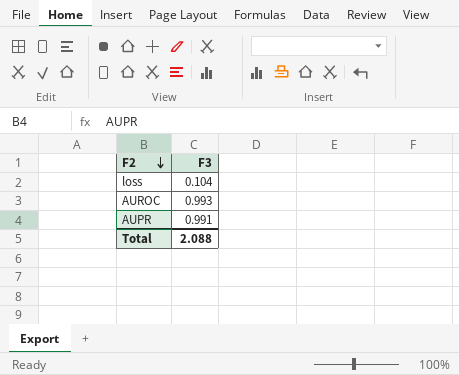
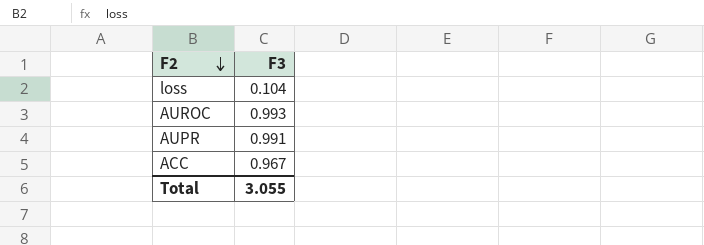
row ACC: none -> 0.967
Total | F3: 2.088 -> 3.055

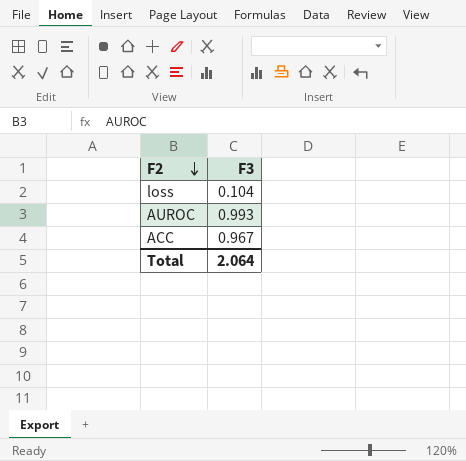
row AUPR: 0.991 -> none
Total | F3: 3.055 -> 2.064

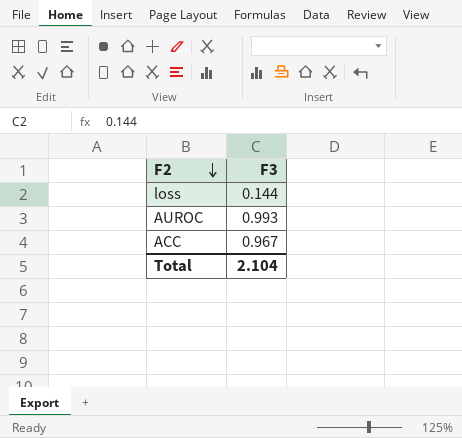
loss | F3: 0.104 -> 0.144
Total | F3: 2.064 -> 2.104

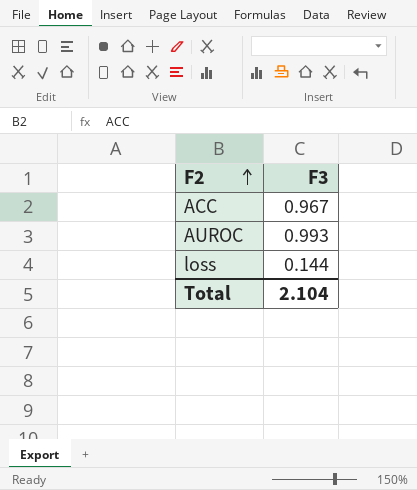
row order: F2 descending -> F2 ascending

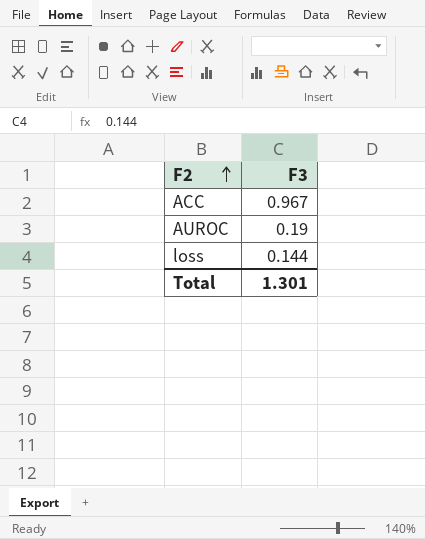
AUROC | F3: 0.993 -> 0.19
Total | F3: 2.104 -> 1.301

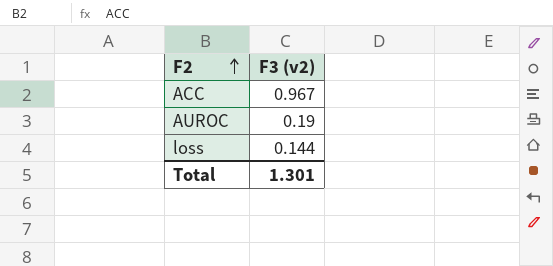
column name: F3 -> F3 (v2)

